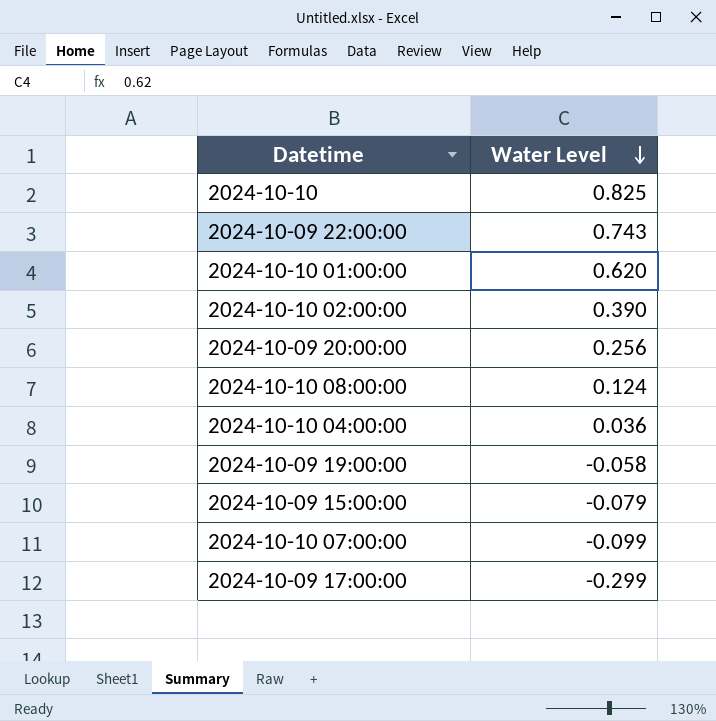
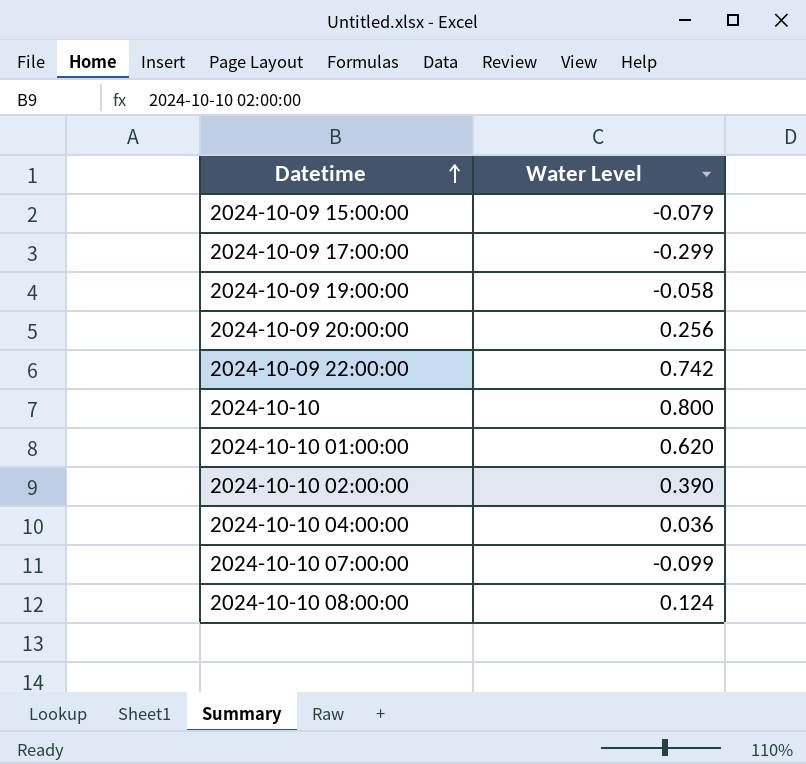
row order: Water Level descending -> Datetime ascending
2024-10-09 22:00:00 | Water Level: 0.743 -> 0.742
2024-10-10 | Water Level: 0.825 -> 0.800

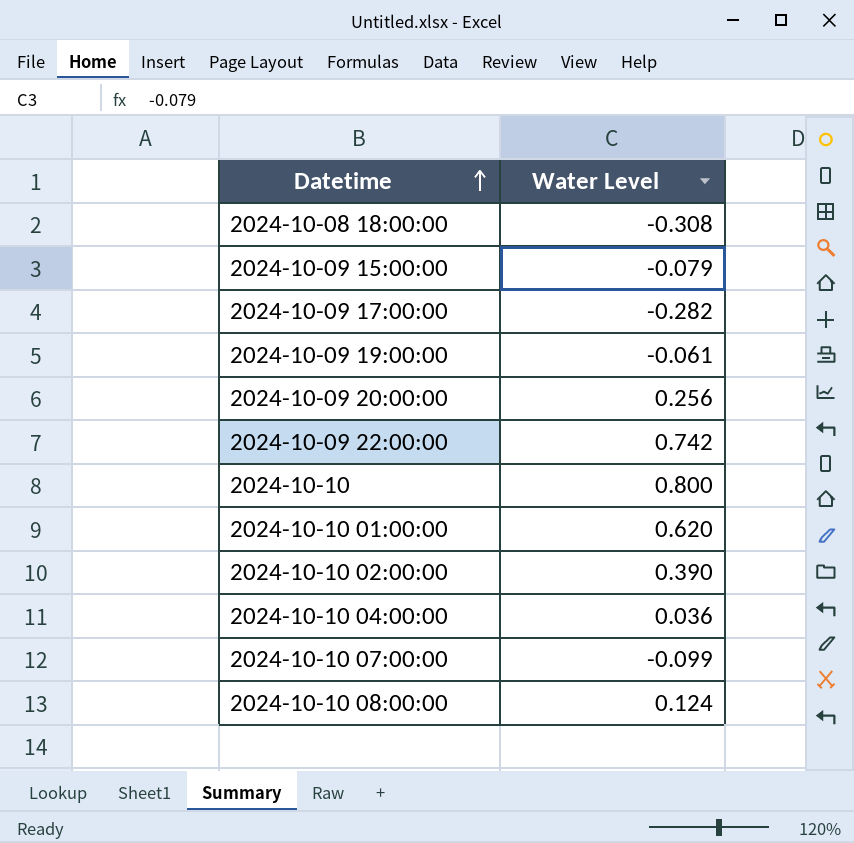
row 2024-10-08 18:00:00: none -> -0.308
2024-10-09 17:00:00 | Water Level: -0.299 -> -0.282
2024-10-09 19:00:00 | Water Level: -0.058 -> -0.061

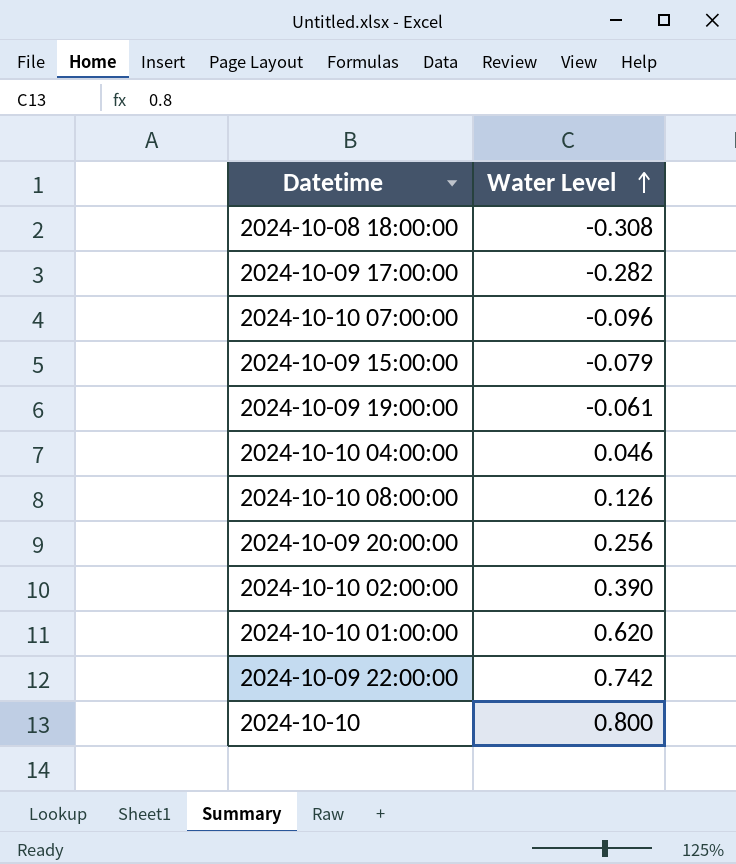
row order: Datetime ascending -> Water Level ascending
2024-10-10 07:00:00 | Water Level: -0.099 -> -0.096
2024-10-10 04:00:00 | Water Level: 0.036 -> 0.046
2024-10-10 08:00:00 | Water Level: 0.124 -> 0.126

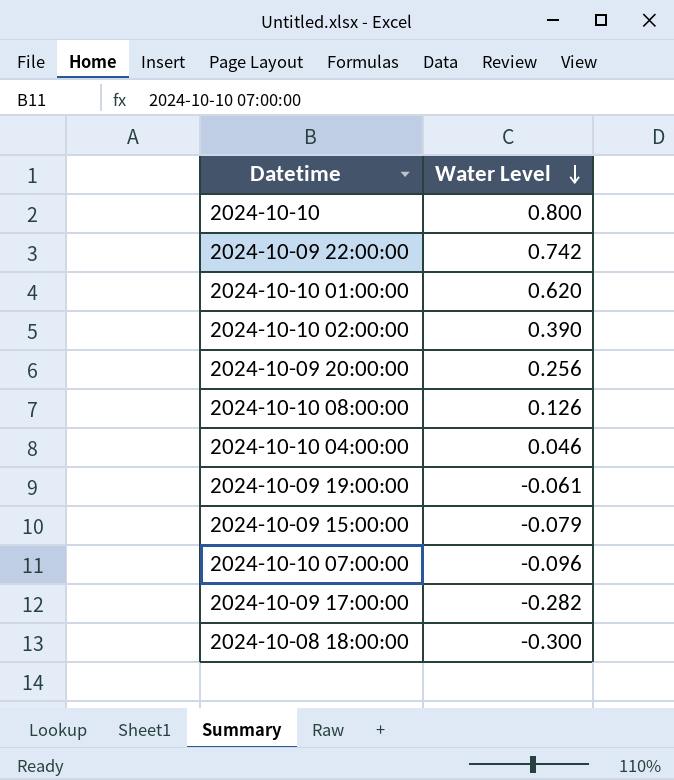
row order: Water Level ascending -> Water Level descending
2024-10-08 18:00:00 | Water Level: -0.308 -> -0.300

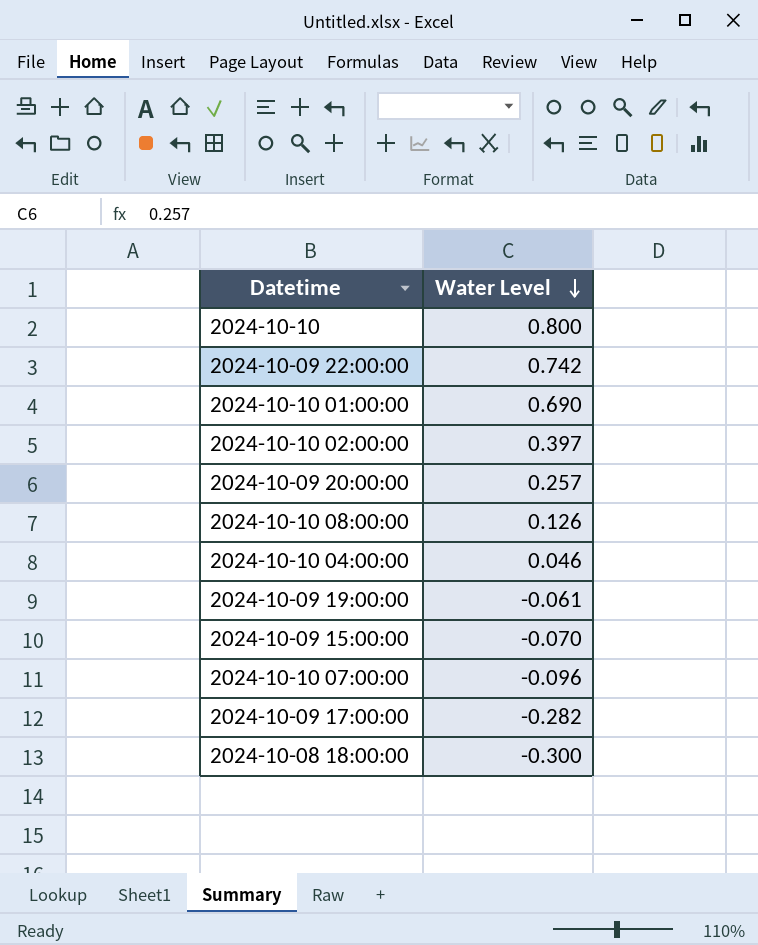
2024-10-10 01:00:00 | Water Level: 0.620 -> 0.690
2024-10-10 02:00:00 | Water Level: 0.390 -> 0.397
2024-10-09 20:00:00 | Water Level: 0.256 -> 0.257
2024-10-09 15:00:00 | Water Level: -0.079 -> -0.070

